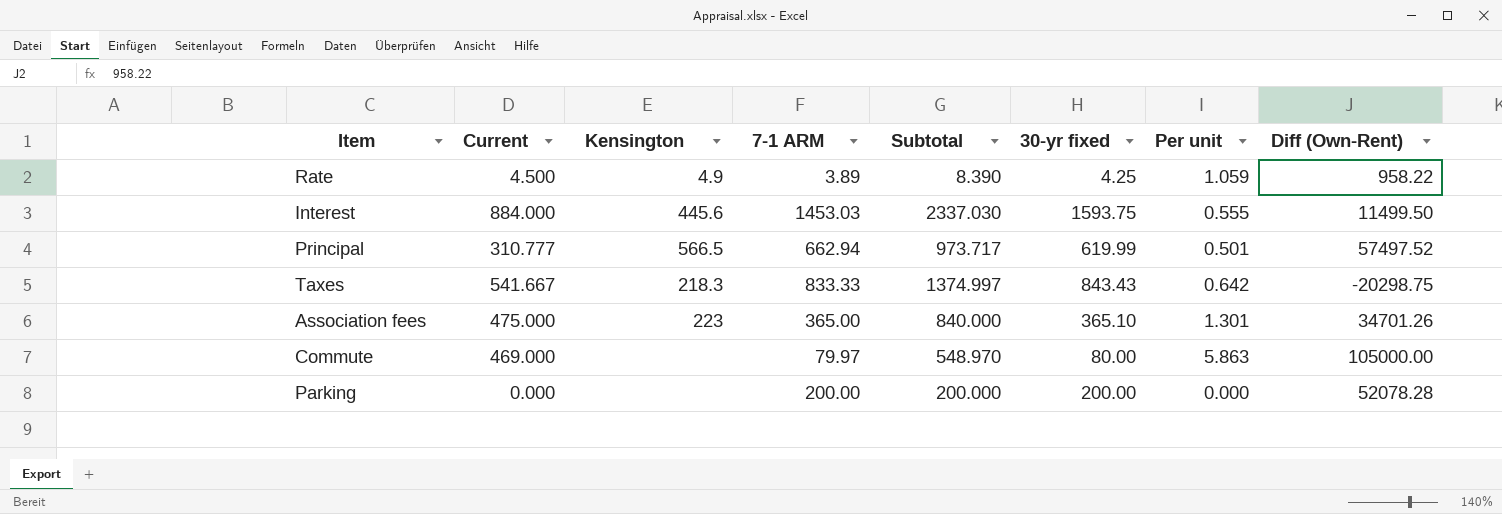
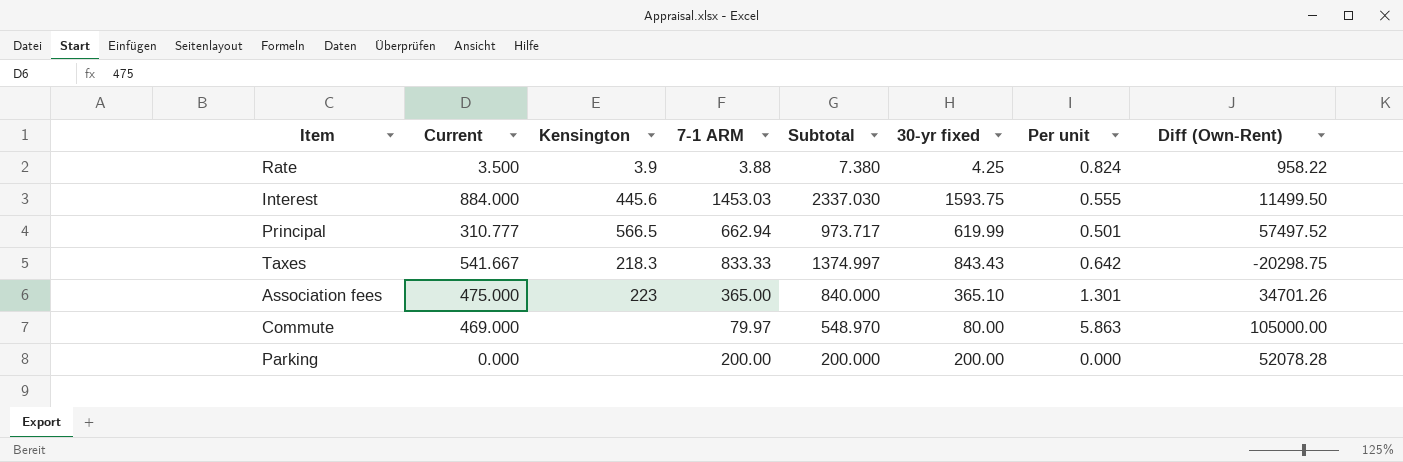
Rate | Current: 4.500 -> 3.500
Rate | Kensington: 4.9 -> 3.9
Rate | 7-1 ARM: 3.89 -> 3.88
Rate | Subtotal: 8.390 -> 7.380
Rate | Per unit: 1.059 -> 0.824

